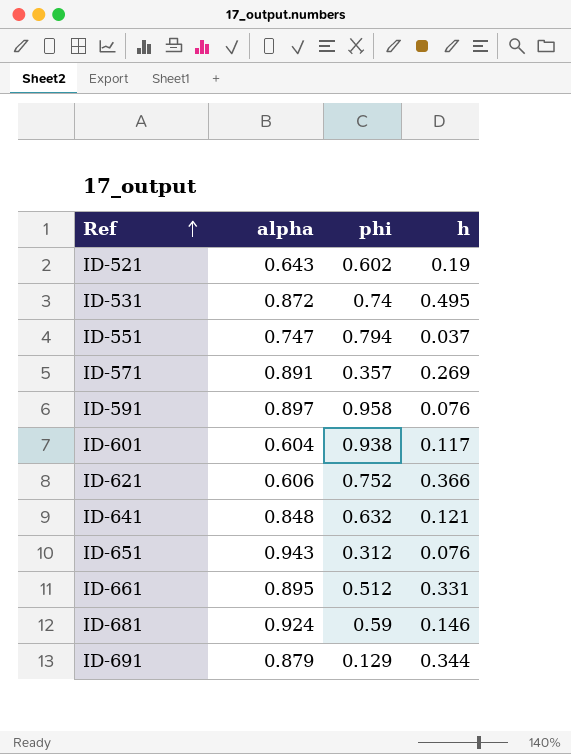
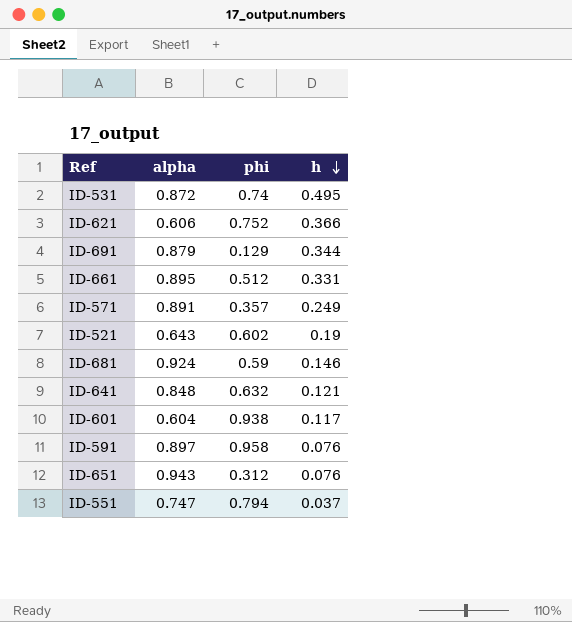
row order: Ref ascending -> h descending
ID-571 | h: 0.269 -> 0.249

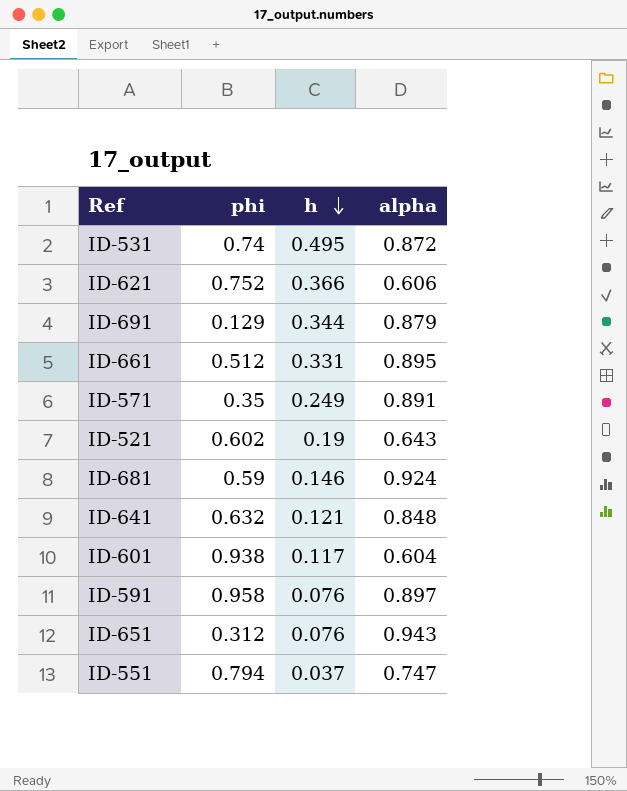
column alpha | position: 2 -> 4
ID-571 | phi: 0.357 -> 0.35

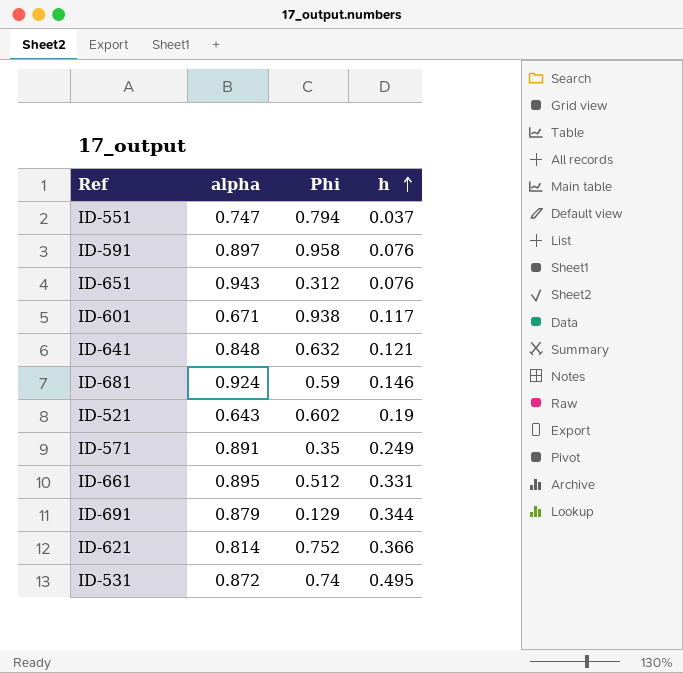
row order: h descending -> h ascending
column alpha | position: 4 -> 2
column name: phi -> Phi
ID-601 | alpha: 0.604 -> 0.671
ID-621 | alpha: 0.606 -> 0.814

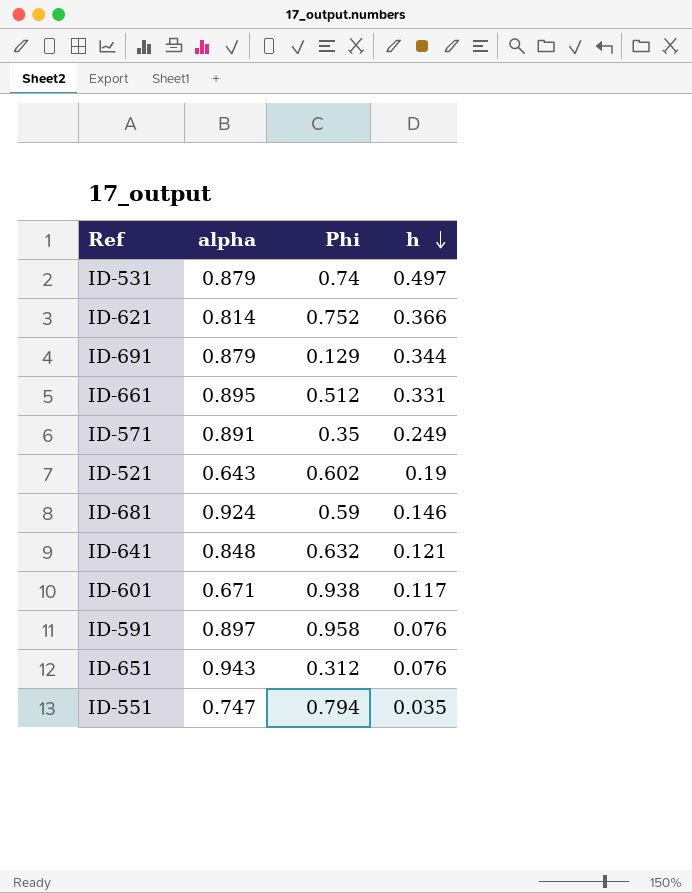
row order: h ascending -> h descending
ID-531 | alpha: 0.872 -> 0.879
ID-531 | h: 0.495 -> 0.497
ID-551 | h: 0.037 -> 0.035

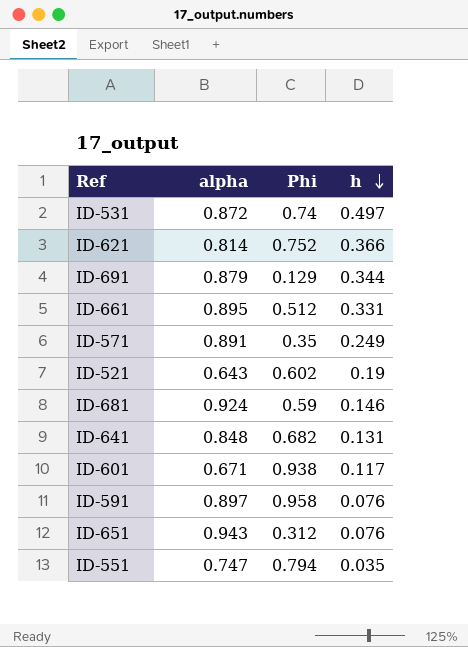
ID-531 | alpha: 0.879 -> 0.872
ID-641 | Phi: 0.632 -> 0.682
ID-641 | h: 0.121 -> 0.131

